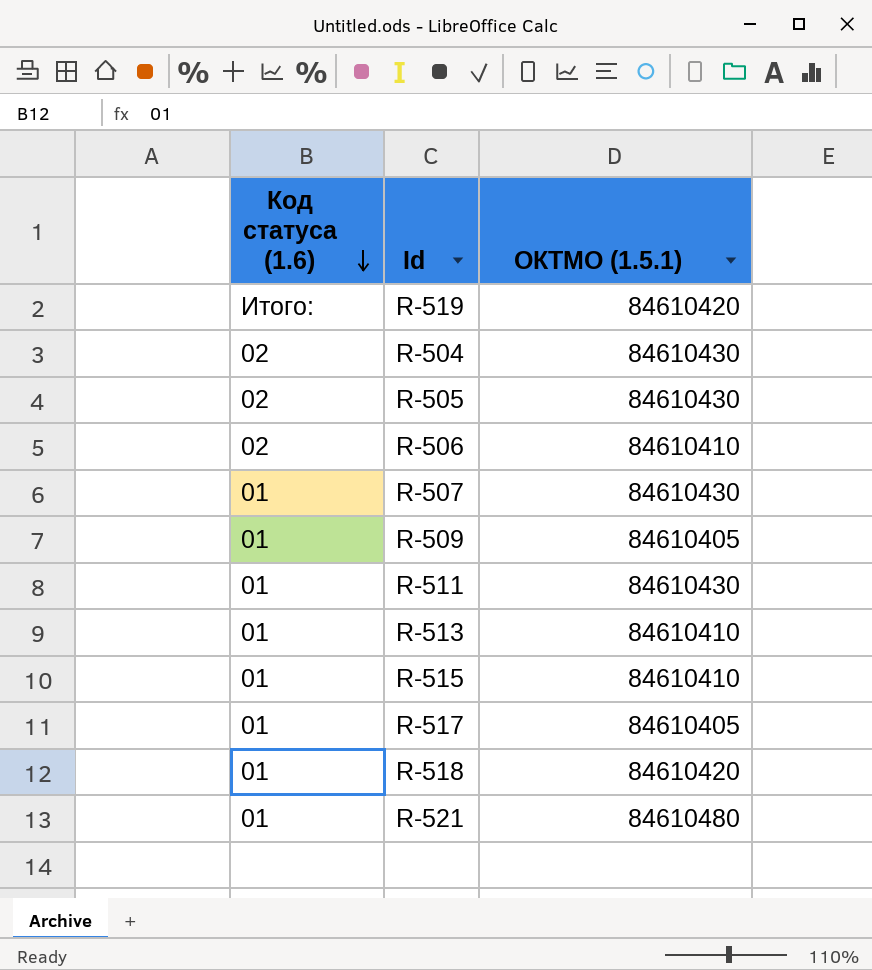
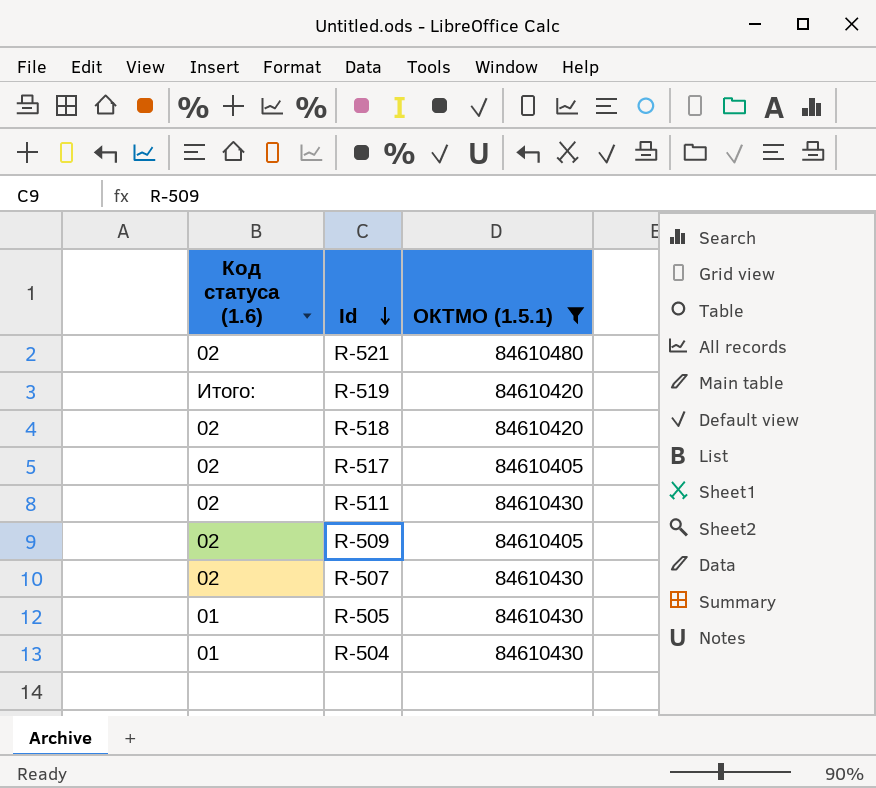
filter: none -> ОКТМО (1.5.1) != 84610410
row order: Код статуса (1.6) descending -> Id descending
R-521 | Код статуса (1.6): 01 -> 02
R-518 | Код статуса (1.6): 01 -> 02
R-517 | Код статуса (1.6): 01 -> 02
R-511 | Код статуса (1.6): 01 -> 02
R-509 | Код статуса (1.6): 01 -> 02
R-507 | Код статуса (1.6): 01 -> 02
R-505 | Код статуса (1.6): 02 -> 01
R-504 | Код статуса (1.6): 02 -> 01

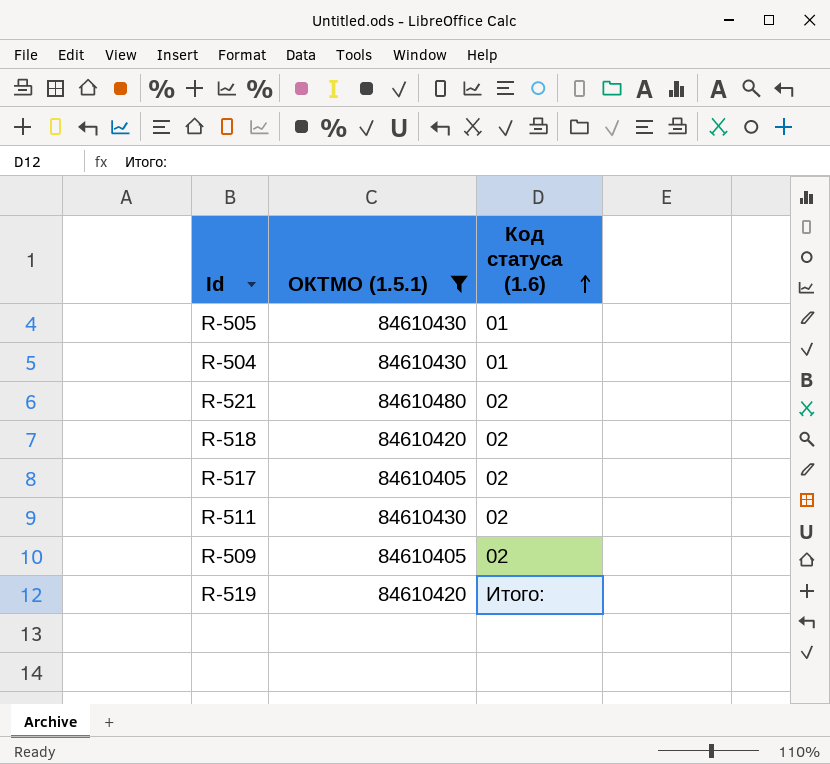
row order: Id descending -> Код статуса (1.6) ascending
column Код статуса (1.6) | position: 1 -> 3
row R-507: 02 | 84610430 -> none

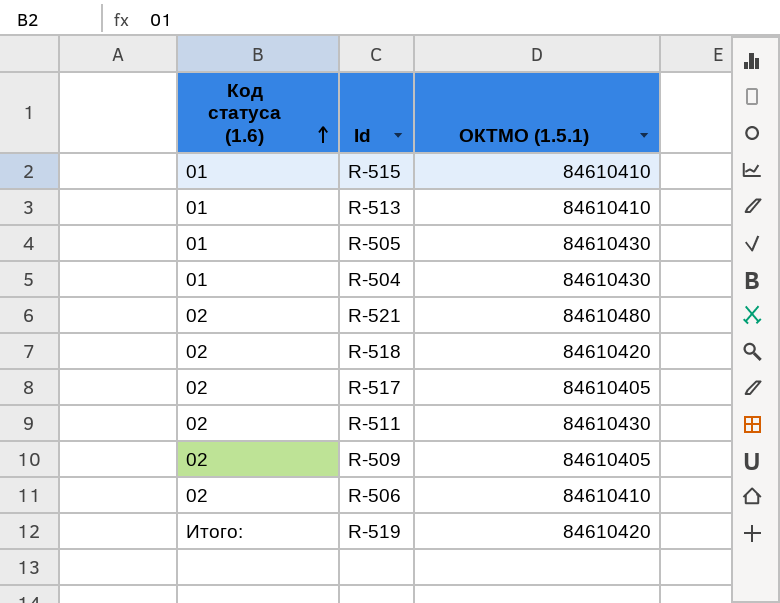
filter: ОКТМО (1.5.1) != 84610410 -> none
column Код статуса (1.6) | position: 3 -> 1

